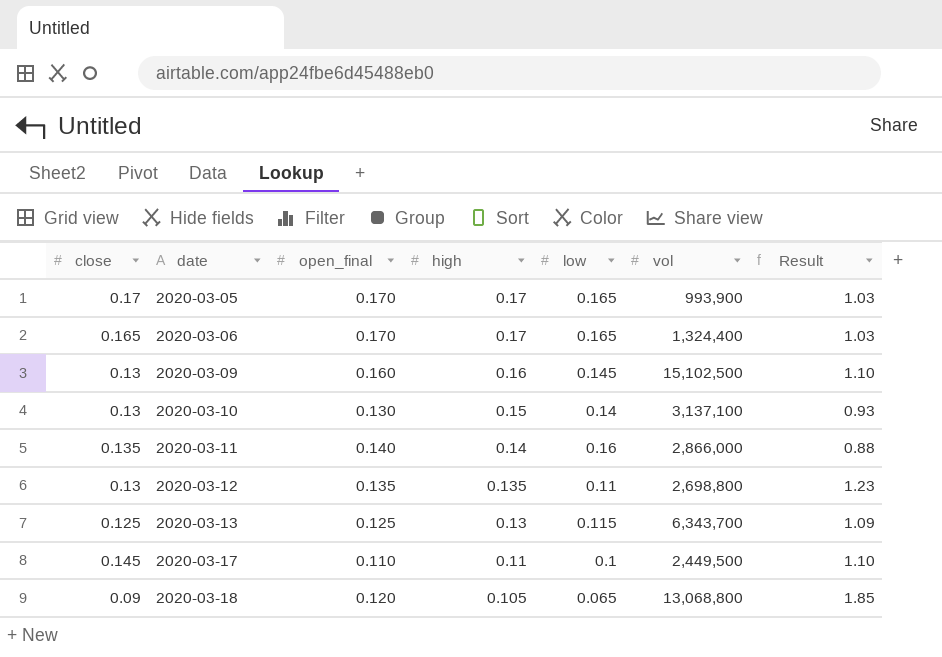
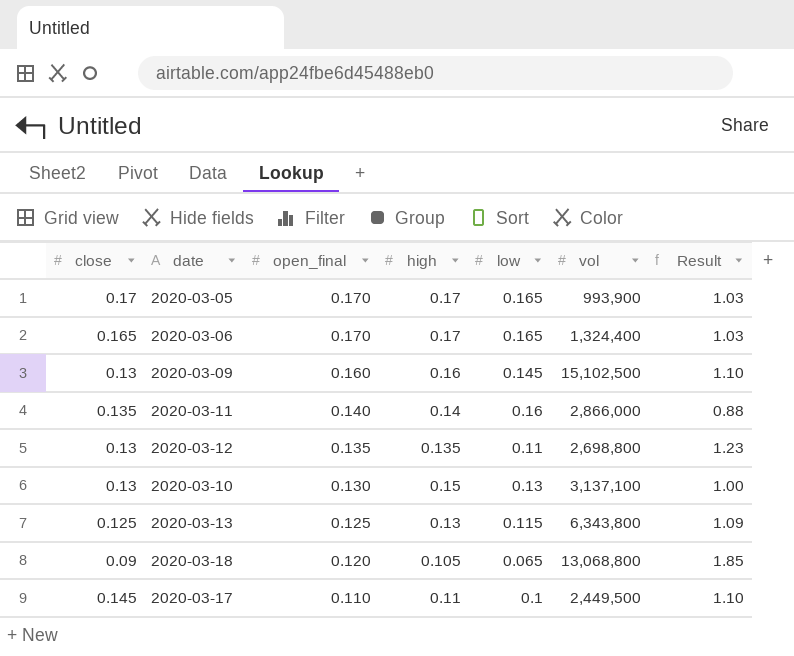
row order: date ascending -> open_final descending
2020-03-10 | low: 0.14 -> 0.13
2020-03-10 | Result: 0.93 -> 1.00
2020-03-13 | vol: 6,343,700 -> 6,343,800

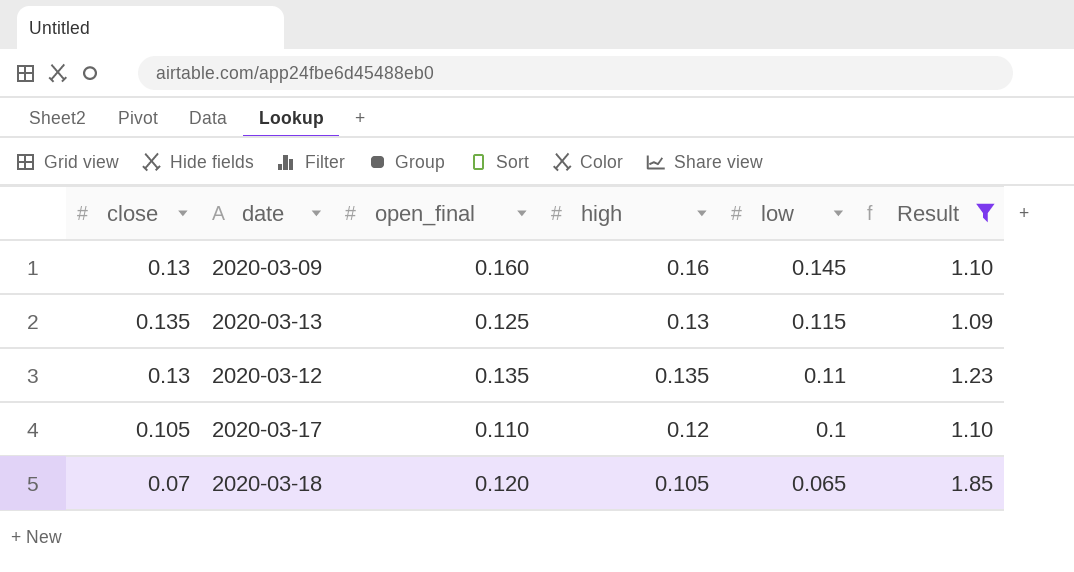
filter: none -> Result >= 1.09
row order: open_final descending -> low descending
column vol | position: 6 -> none
2020-03-13 | close: 0.125 -> 0.135
2020-03-17 | close: 0.145 -> 0.105
2020-03-17 | high: 0.11 -> 0.12
2020-03-18 | close: 0.09 -> 0.07

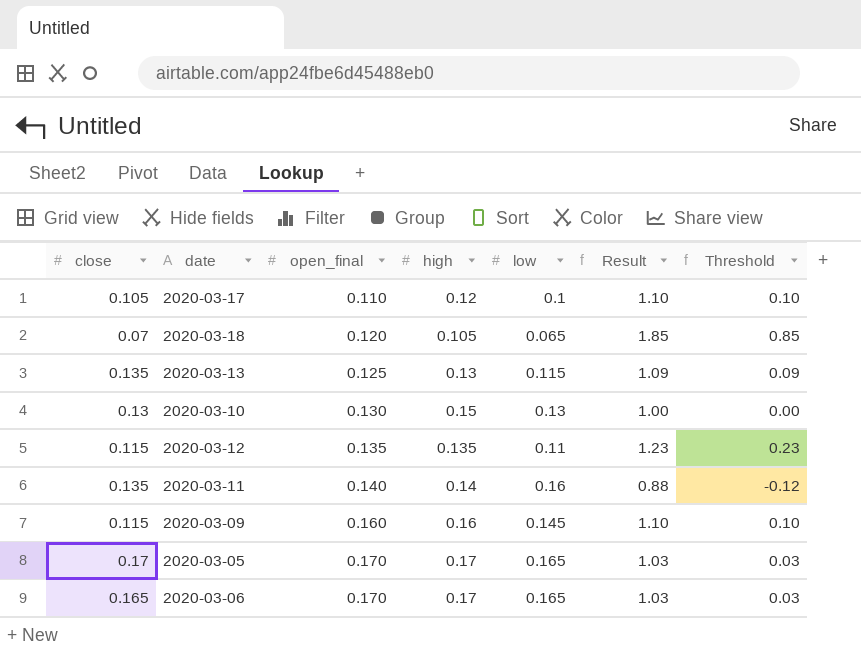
filter: Result >= 1.09 -> none
row order: low descending -> open_final ascending
column Threshold | formula: none -> [Result] - 1
2020-03-12 | close: 0.13 -> 0.115
2020-03-09 | close: 0.13 -> 0.115

